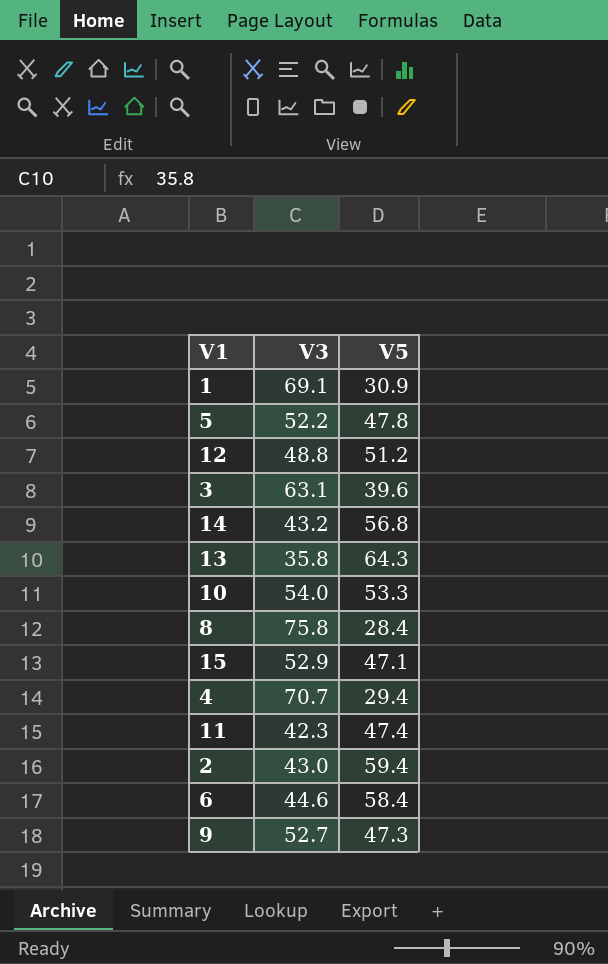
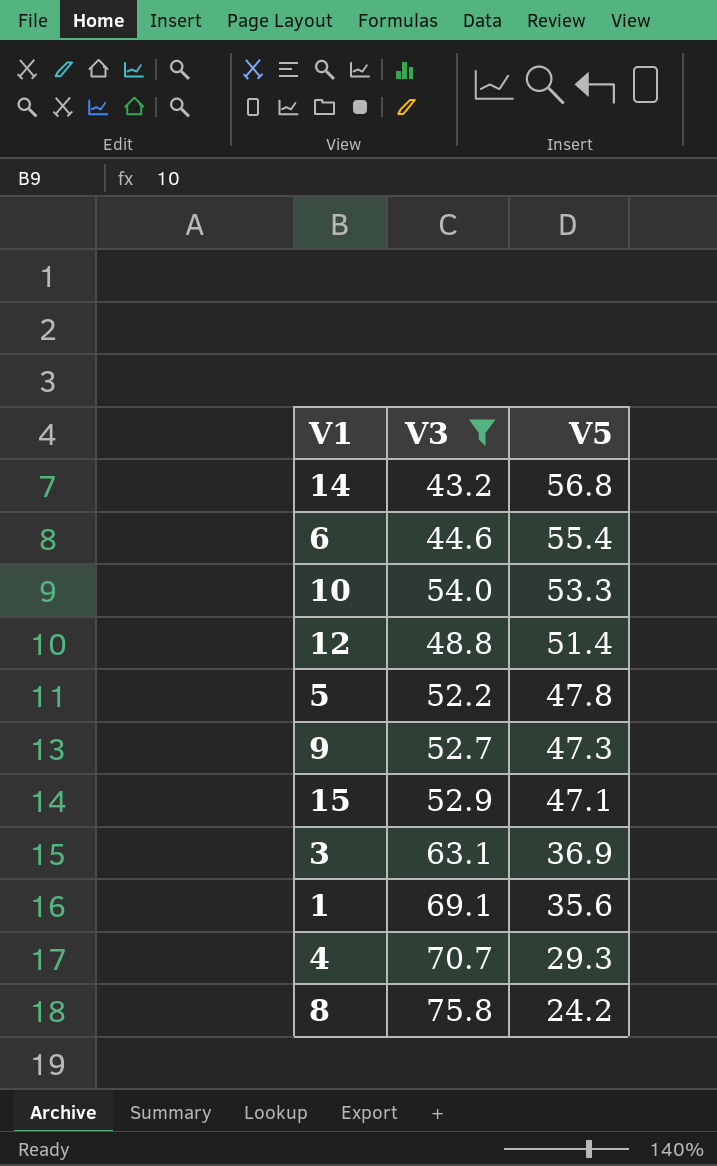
filter: none -> V3 >= 43.2
row order: none -> V5 descending
6 | V5: 58.4 -> 55.4
12 | V5: 51.2 -> 51.4
3 | V5: 39.6 -> 36.9
1 | V5: 30.9 -> 35.6
4 | V5: 29.4 -> 29.3
8 | V5: 28.4 -> 24.2

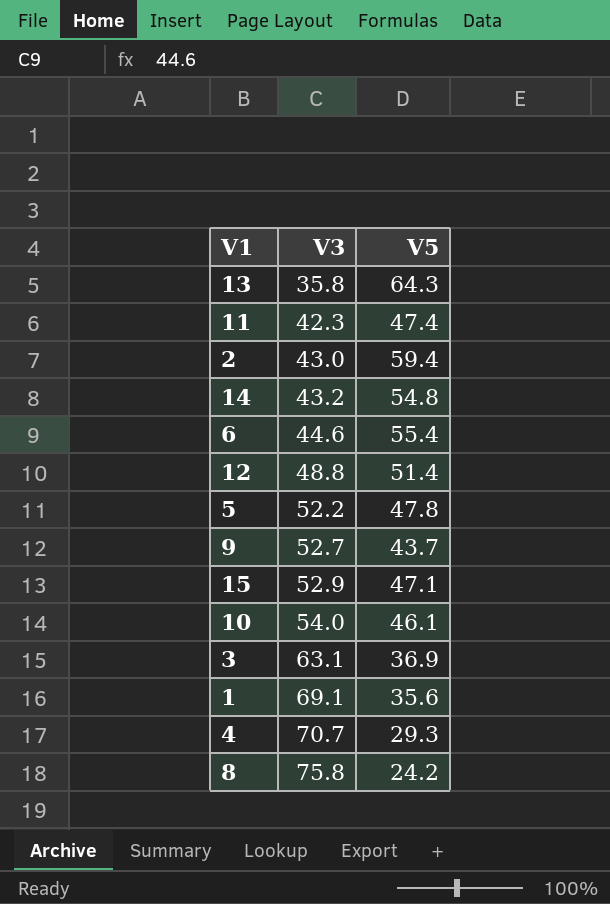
filter: V3 >= 43.2 -> none
row order: V5 descending -> V3 ascending
14 | V5: 56.8 -> 54.8
9 | V5: 47.3 -> 43.7
10 | V5: 53.3 -> 46.1

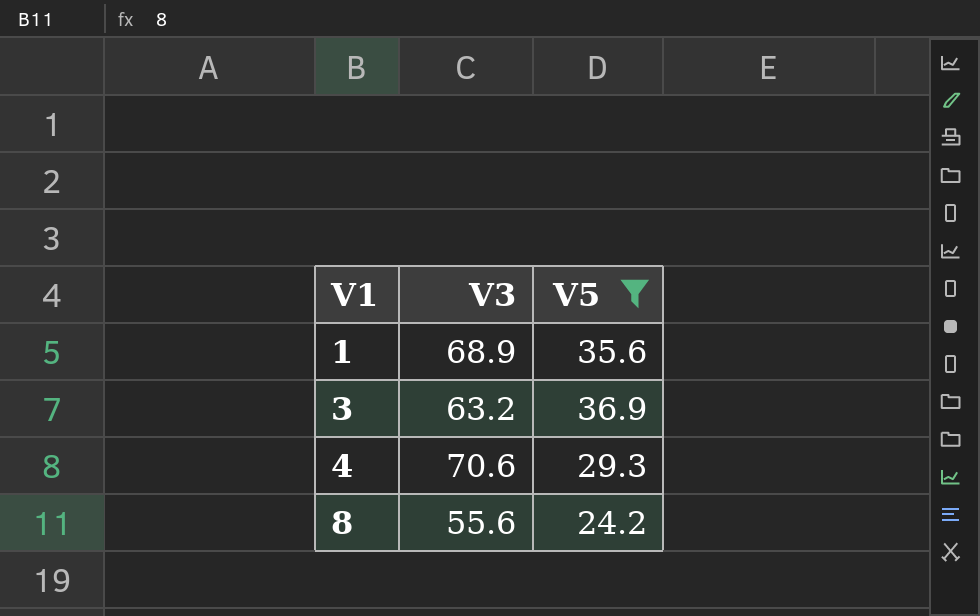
filter: none -> V5 <= 36.9
row order: V3 ascending -> V1 ascending
1 | V3: 69.1 -> 68.9
3 | V3: 63.1 -> 63.2
4 | V3: 70.7 -> 70.6
8 | V3: 75.8 -> 55.6

